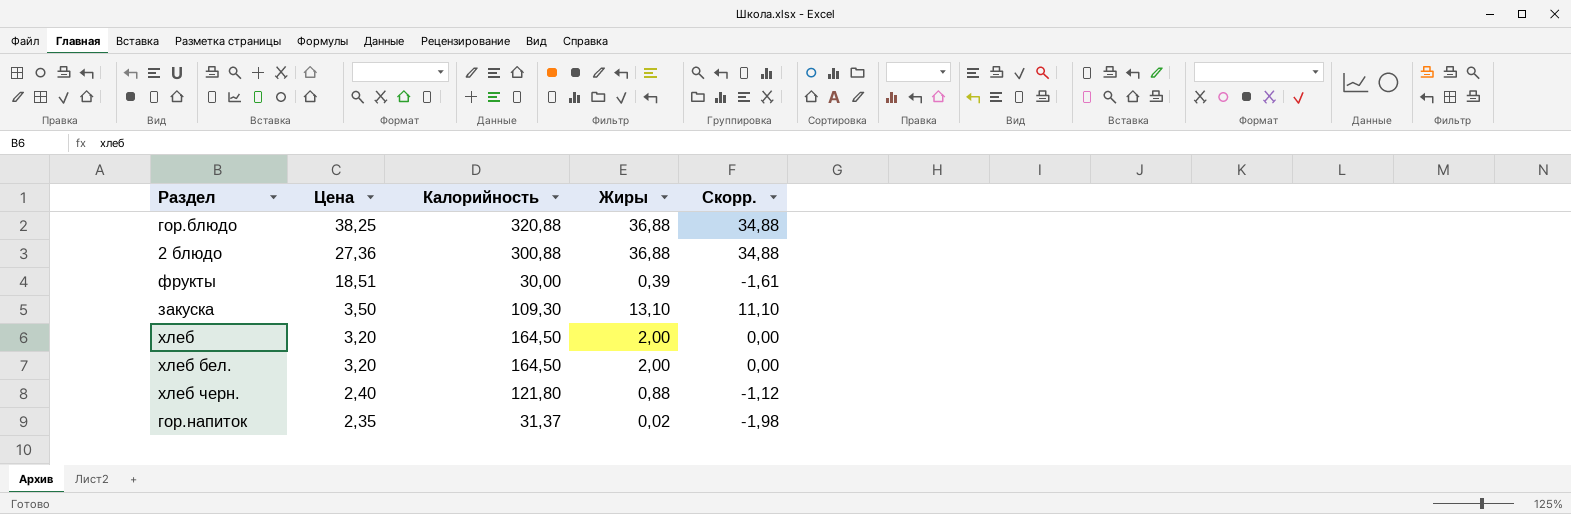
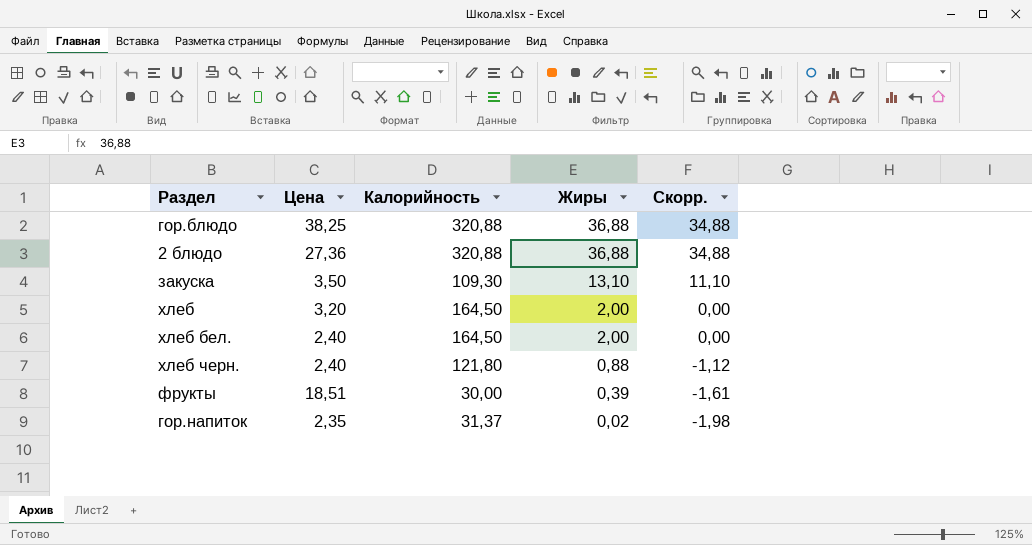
row order: Цена descending -> Жиры descending
2 блюдо | Калорийность: 300,88 -> 320,88
хлеб бел. | Цена: 3,20 -> 2,40

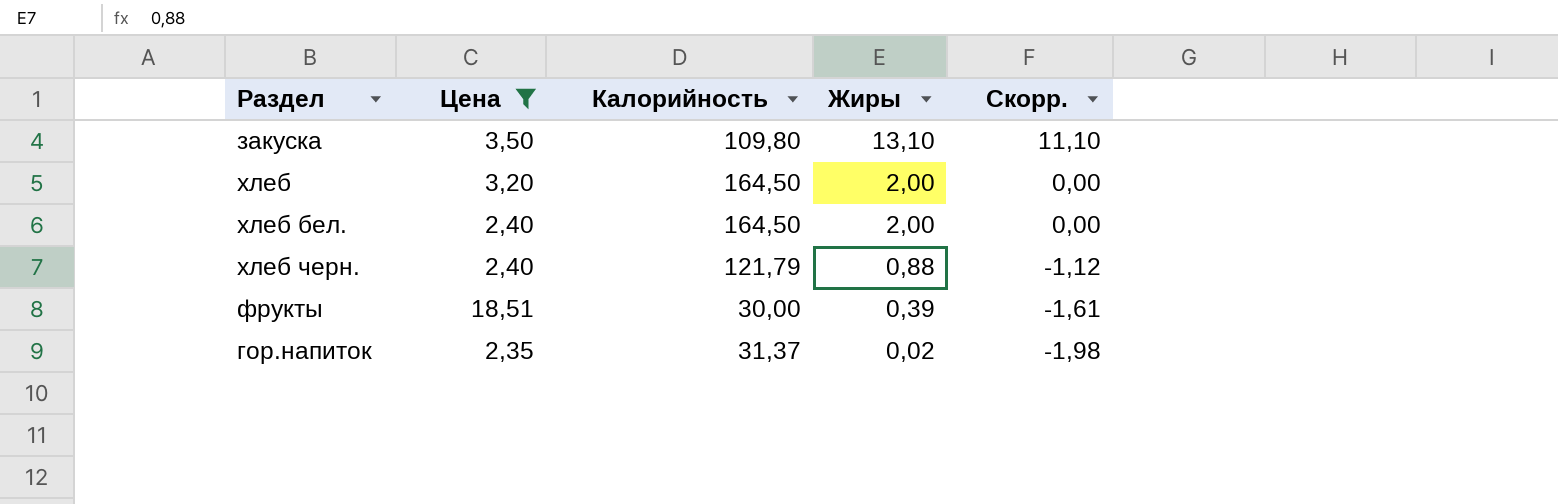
filter: none -> Цена <= 18,51
закуска | Калорийность: 109,30 -> 109,80
хлеб черн. | Калорийность: 121,80 -> 121,79

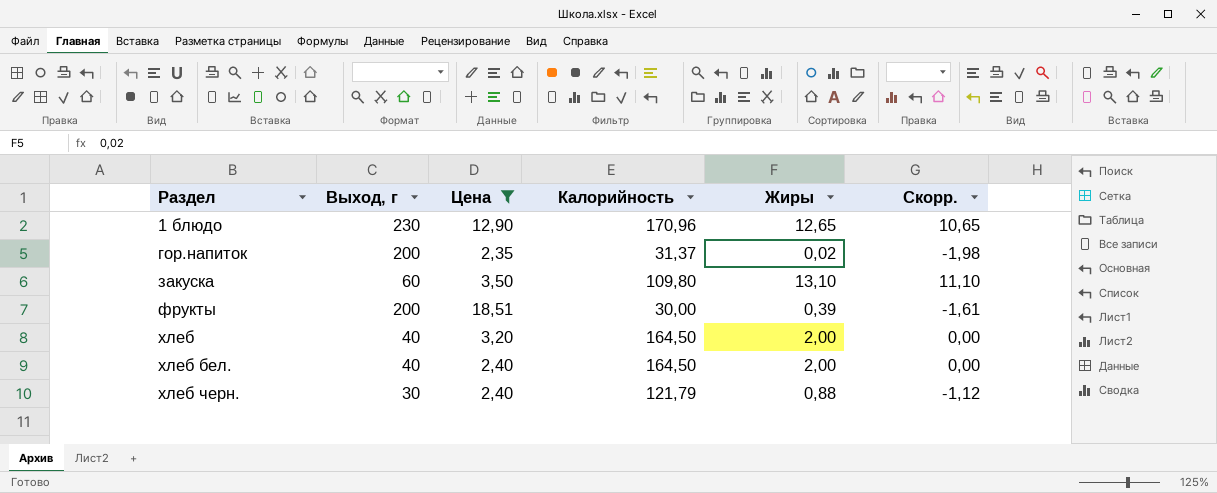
row order: Жиры descending -> Раздел ascending
column Выход, г | position: none -> 2
row 1 блюдо: none -> 230 | 12,90 | 170,96 | 12,65 | 10,65

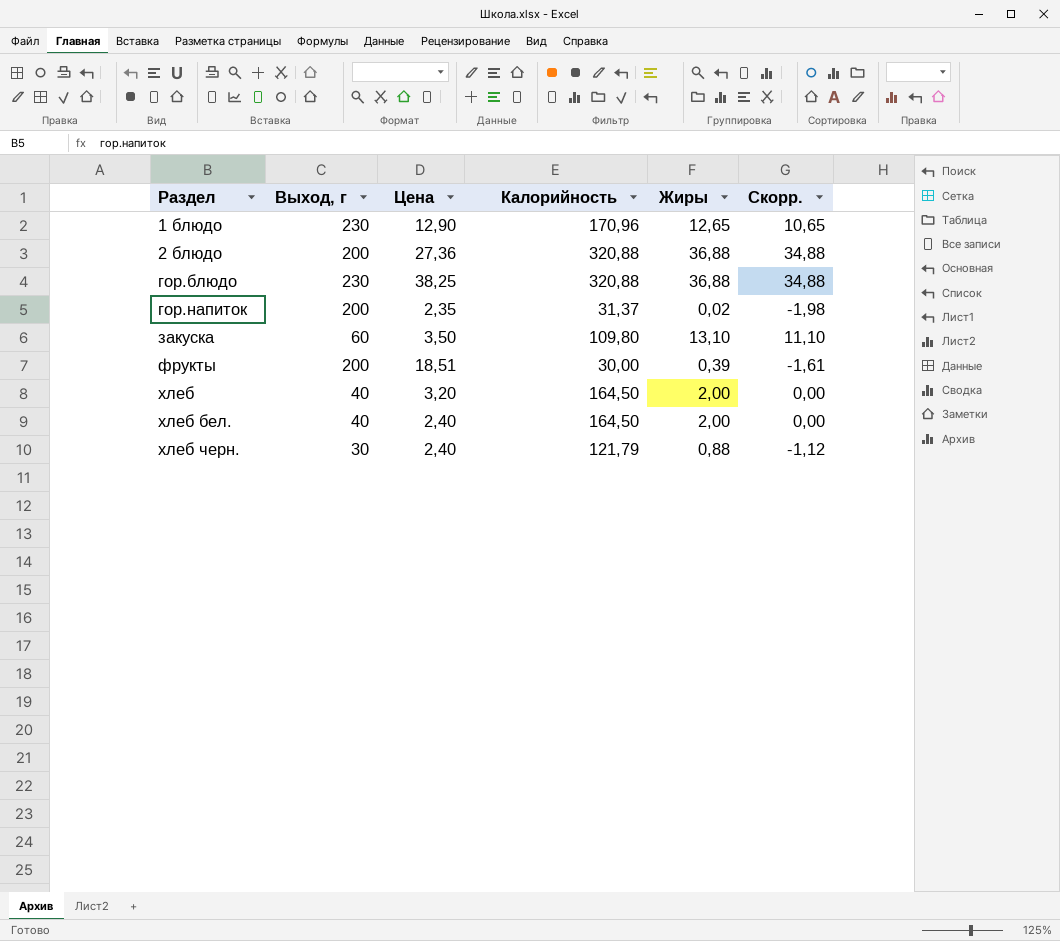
filter: Цена <= 18,51 -> none

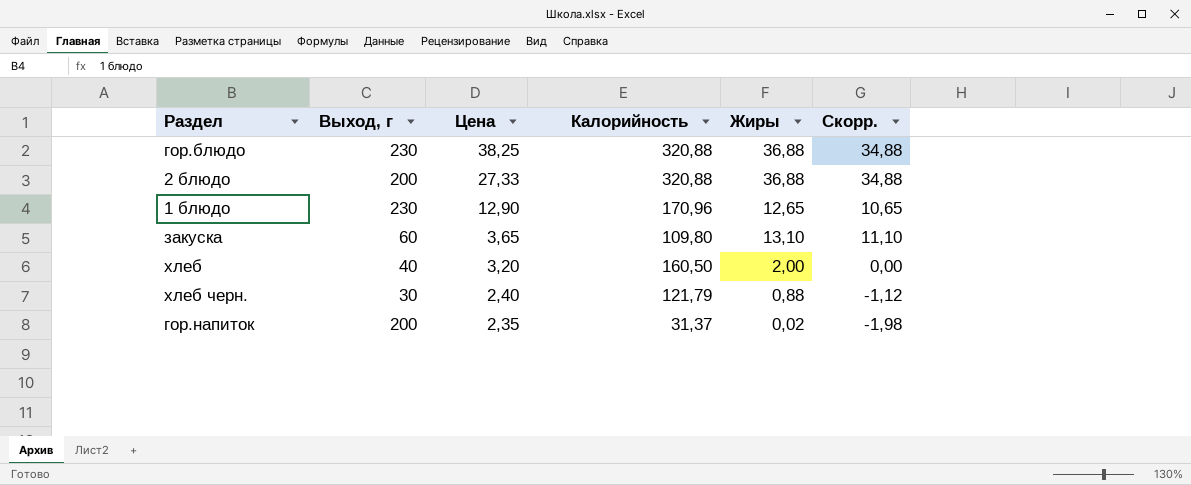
row order: Раздел ascending -> Цена descending
row фрукты: 200 | 18,51 | 30,00 | 0,39 | -1,61 -> none
row хлеб бел.: 40 | 2,40 | 164,50 | 2,00 | 0,00 -> none
2 блюдо | Цена: 27,36 -> 27,33
закуска | Цена: 3,50 -> 3,65
хлеб | Калорийность: 164,50 -> 160,50

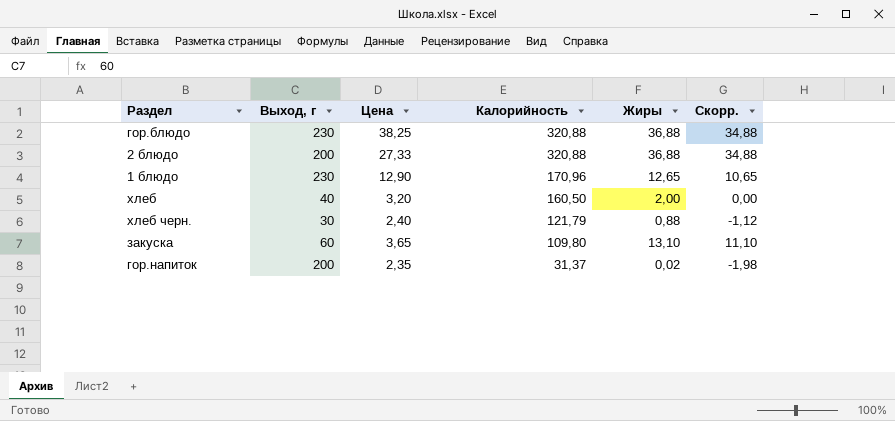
row order: Цена descending -> Калорийность descending

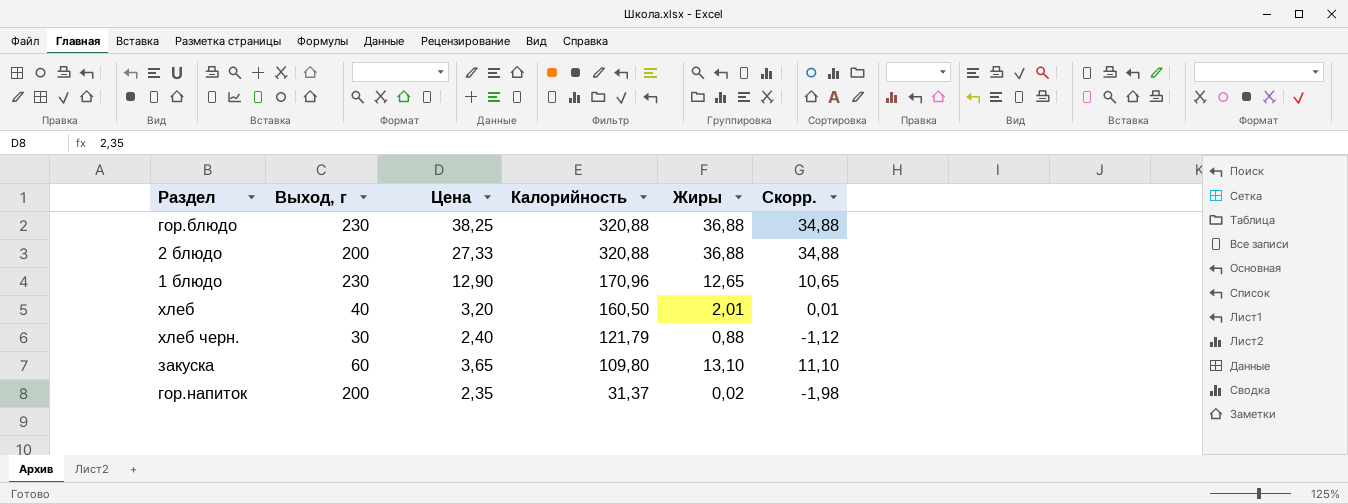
хлеб | Жиры: 2,00 -> 2,01
хлеб | Скорр.: 0,00 -> 0,01

